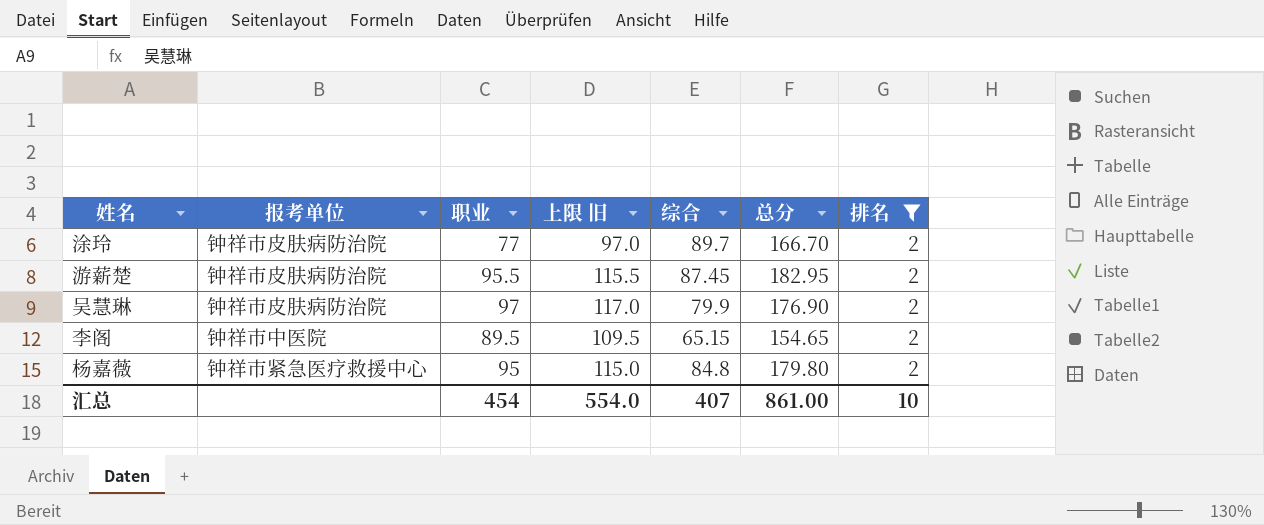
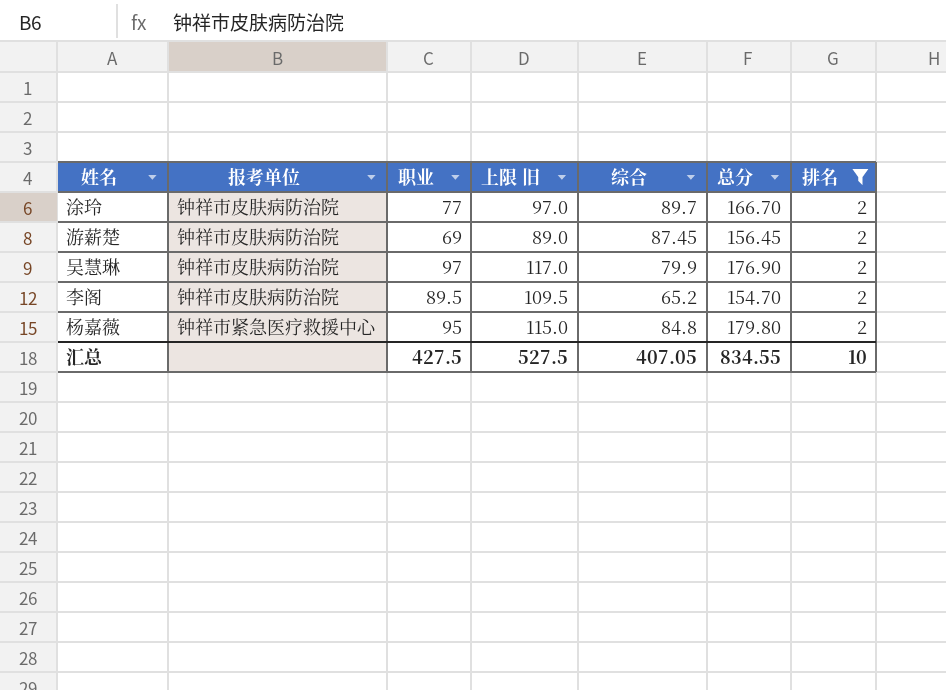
游薪楚 | 职业: 95.5 -> 69
游薪楚 | 上限 旧: 115.5 -> 89.0
游薪楚 | 总分: 182.95 -> 156.45
李阁 | 报考单位: 钟祥市中医院 -> 钟祥市皮肤病防治院
李阁 | 综合: 65.15 -> 65.2
李阁 | 总分: 154.65 -> 154.70
汇总 | 职业: 454 -> 427.5
汇总 | 上限 旧: 554.0 -> 527.5
汇总 | 综合: 407 -> 407.05
汇总 | 总分: 861.00 -> 834.55

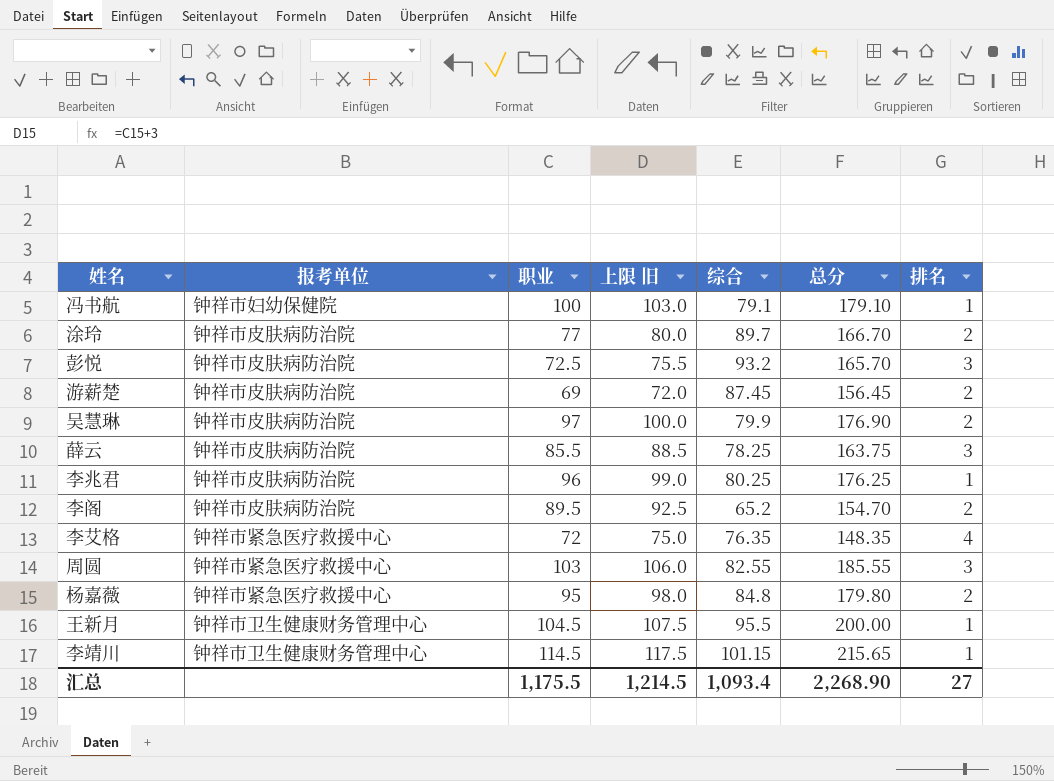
filter: 排名 = 2 -> none
column 上限 旧 | formula: [职业] + 20 -> [职业] + 3
汇总 | 职业: 427.5 -> 1,175.5
汇总 | 上限 旧: 527.5 -> 1,214.5
汇总 | 综合: 407.05 -> 1,093.4
汇总 | 总分: 834.55 -> 2,268.90
汇总 | 排名: 10 -> 27

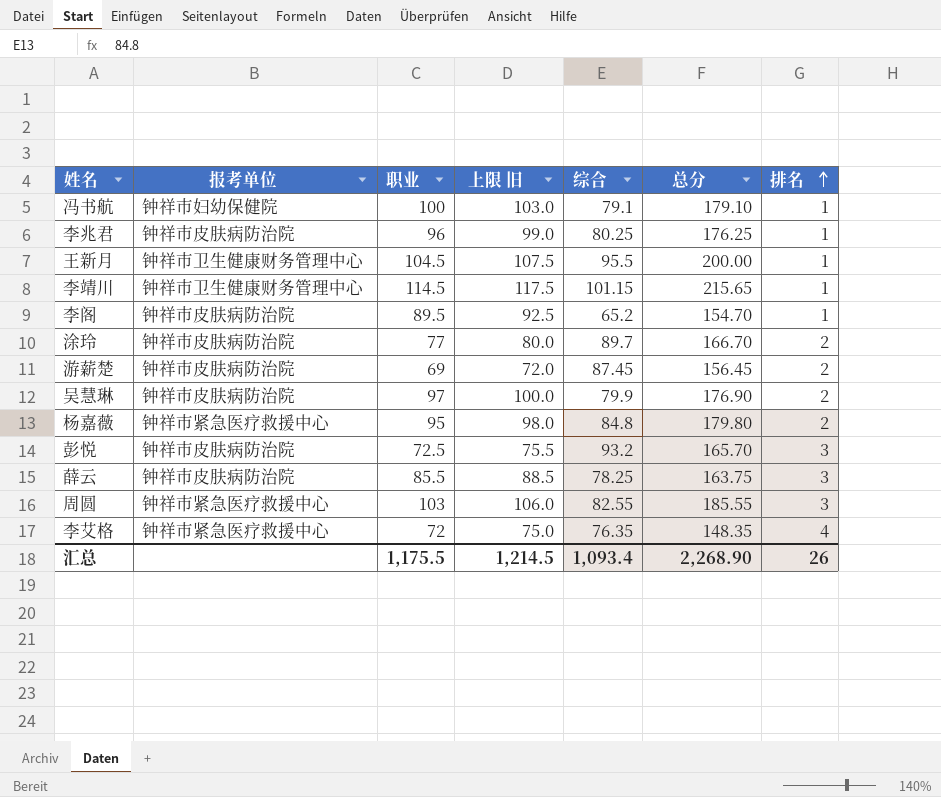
row order: none -> 排名 ascending
李阁 | 排名: 2 -> 1
汇总 | 排名: 27 -> 26

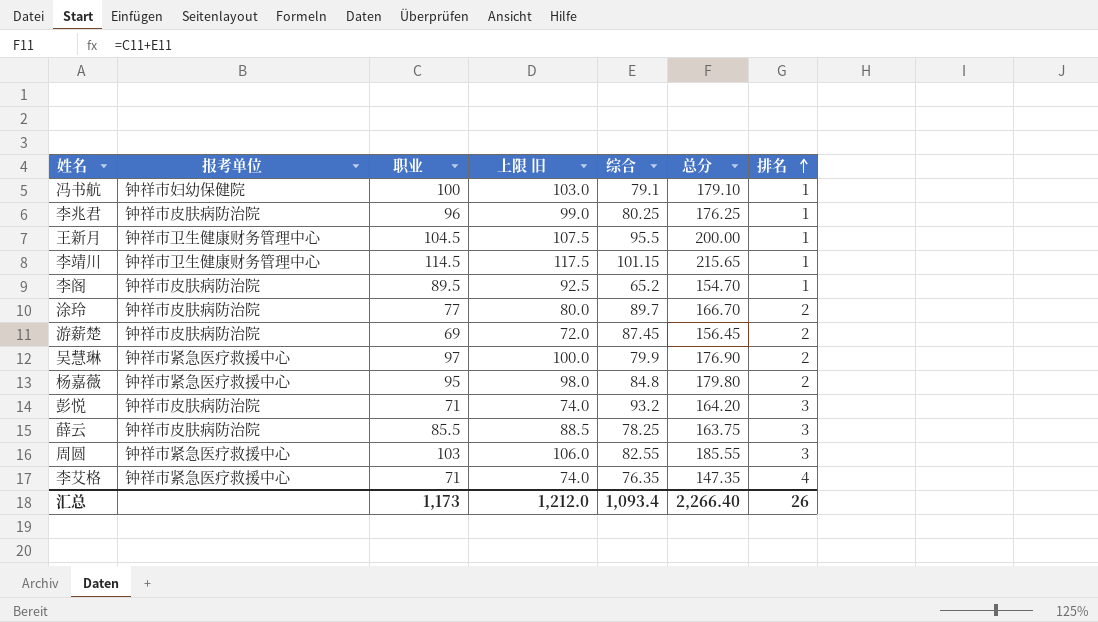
吴慧琳 | 报考单位: 钟祥市皮肤病防治院 -> 钟祥市紧急医疗救援中心
彭悦 | 职业: 72.5 -> 71
彭悦 | 上限 旧: 75.5 -> 74.0
彭悦 | 总分: 165.70 -> 164.20
李艾格 | 职业: 72 -> 71
李艾格 | 上限 旧: 75.0 -> 74.0
李艾格 | 总分: 148.35 -> 147.35
汇总 | 职业: 1,175.5 -> 1,173
汇总 | 上限 旧: 1,214.5 -> 1,212.0
汇总 | 总分: 2,268.90 -> 2,266.40

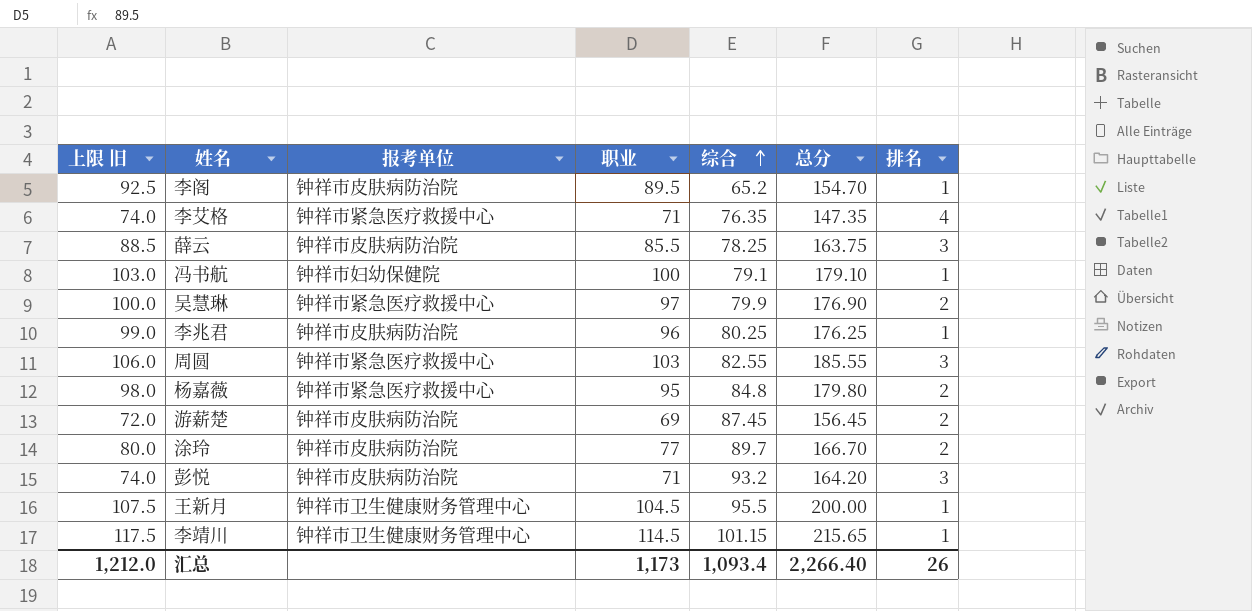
row order: 排名 ascending -> 综合 ascending
column 上限 旧 | position: 4 -> 1

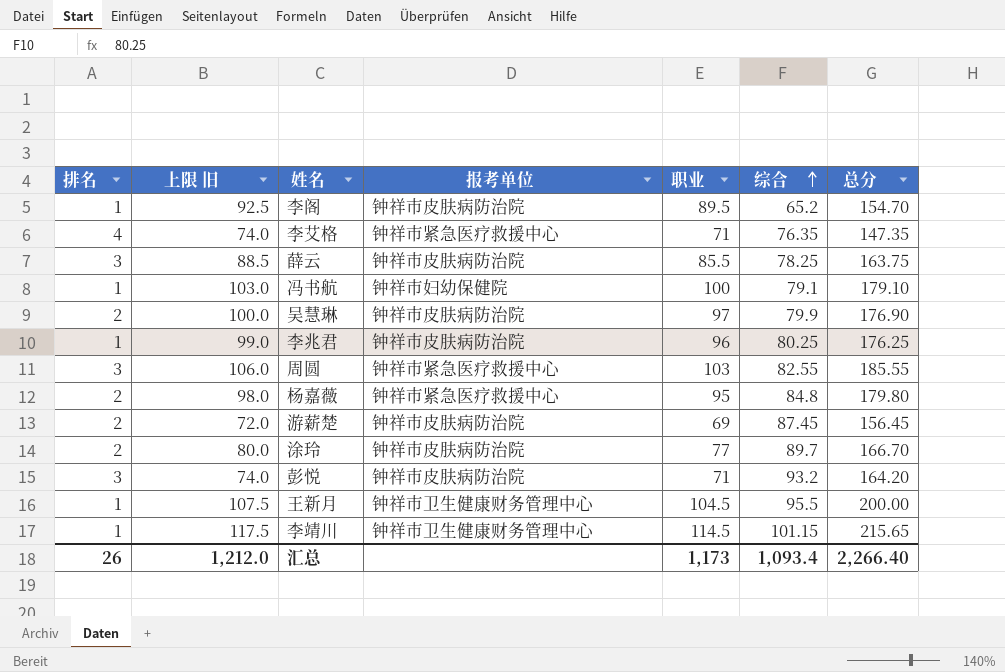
column 排名 | position: 7 -> 1
吴慧琳 | 报考单位: 钟祥市紧急医疗救援中心 -> 钟祥市皮肤病防治院

